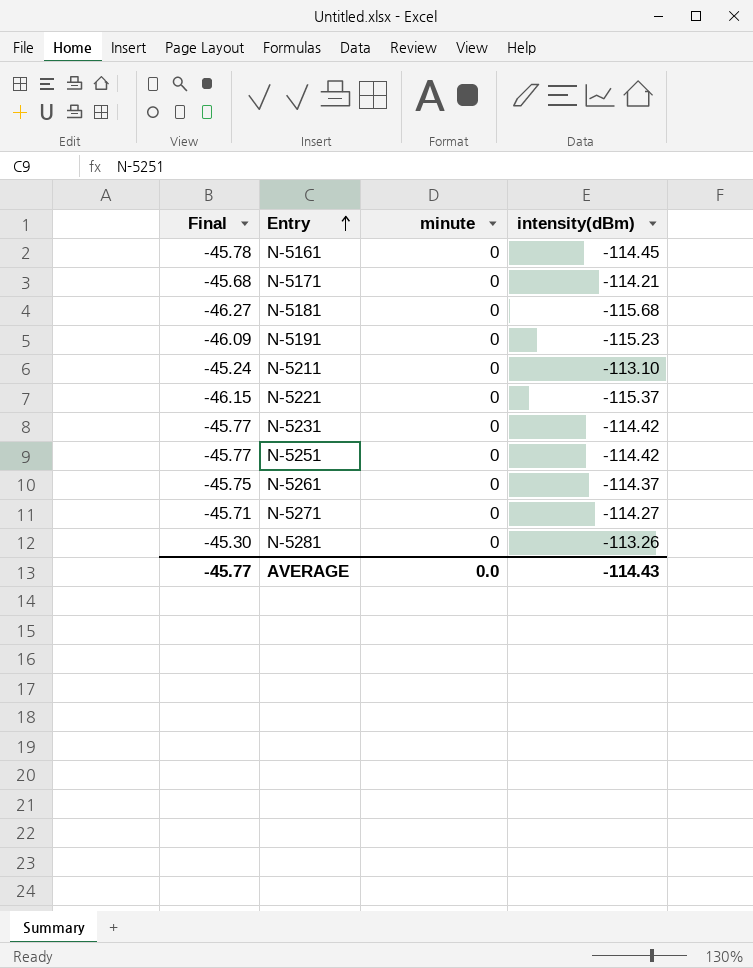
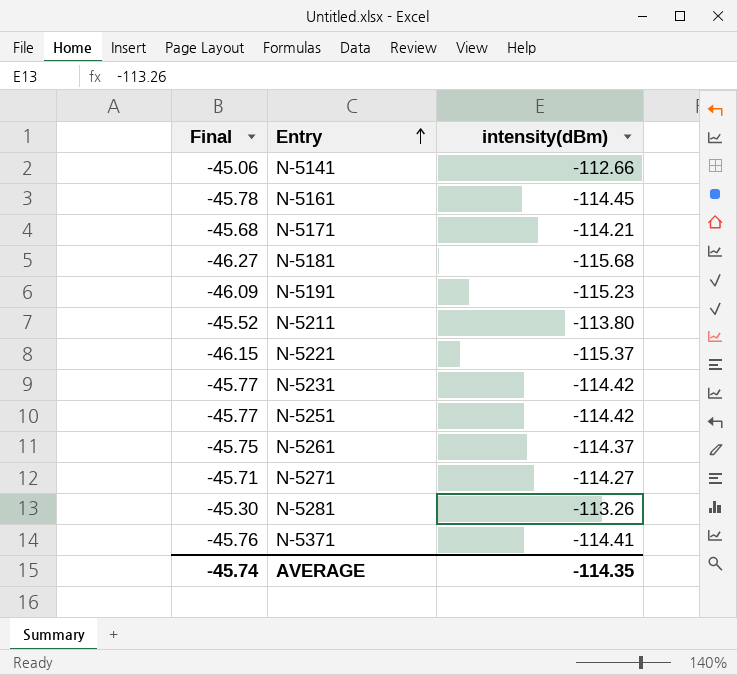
column minute | position: 3 -> none
row N-5141: none -> -45.06 | -112.66
N-5211 | Final: -45.24 -> -45.52
N-5211 | intensity(dBm): -113.10 -> -113.80
row N-5371: none -> -45.76 | -114.41
AVERAGE | Final: -45.77 -> -45.74
AVERAGE | intensity(dBm): -114.43 -> -114.35

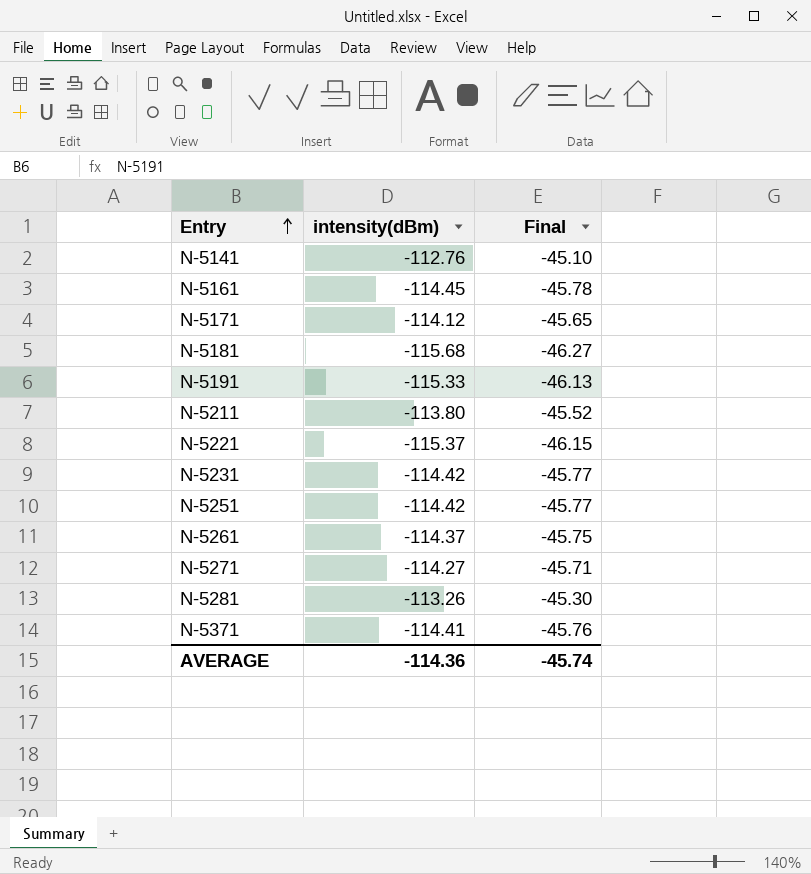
column Final | position: 1 -> 3
N-5141 | intensity(dBm): -112.66 -> -112.76
N-5141 | Final: -45.06 -> -45.10
N-5171 | intensity(dBm): -114.21 -> -114.12
N-5171 | Final: -45.68 -> -45.65
N-5191 | intensity(dBm): -115.23 -> -115.33
N-5191 | Final: -46.09 -> -46.13
AVERAGE | intensity(dBm): -114.35 -> -114.36

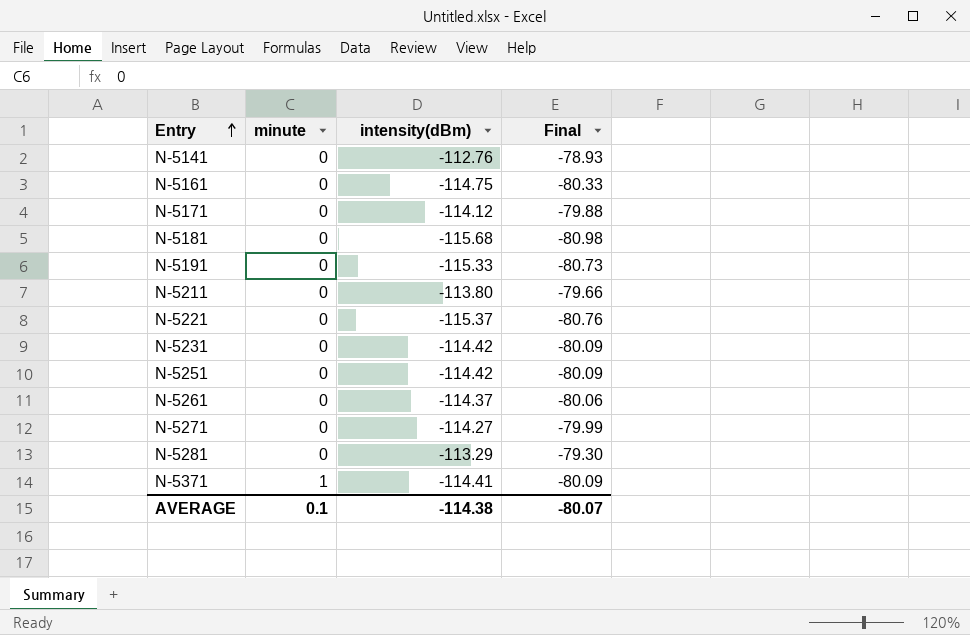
column minute | position: none -> 2
column Final | formula: [intensity(dBm)] * 0.4 -> [intensity(dBm)] * 0.7
N-5161 | intensity(dBm): -114.45 -> -114.75
N-5281 | intensity(dBm): -113.26 -> -113.29
AVERAGE | intensity(dBm): -114.36 -> -114.38
AVERAGE | Final: -45.74 -> -80.07

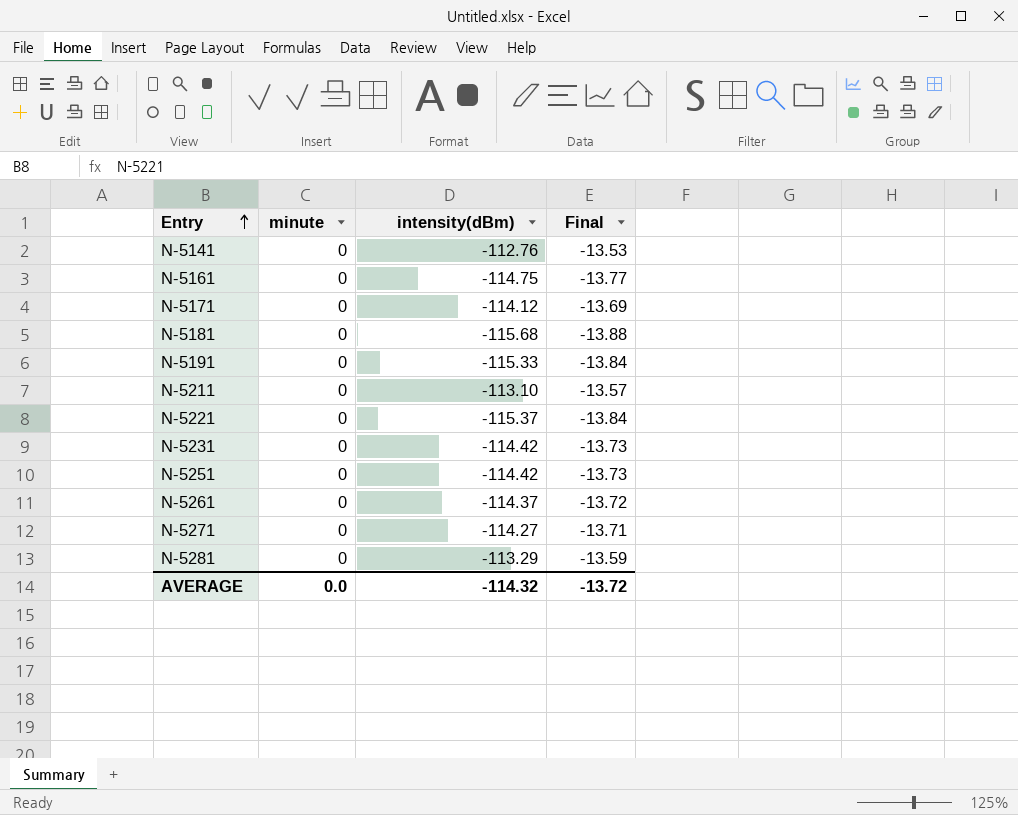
column Final | formula: [intensity(dBm)] * 0.7 -> [intensity(dBm)] * 0.12
row N-5371: 1 | -114.41 | -80.09 -> none
N-5211 | intensity(dBm): -113.80 -> -113.10
AVERAGE | minute: 0.1 -> 0.0
AVERAGE | intensity(dBm): -114.38 -> -114.32
AVERAGE | Final: -80.07 -> -13.72

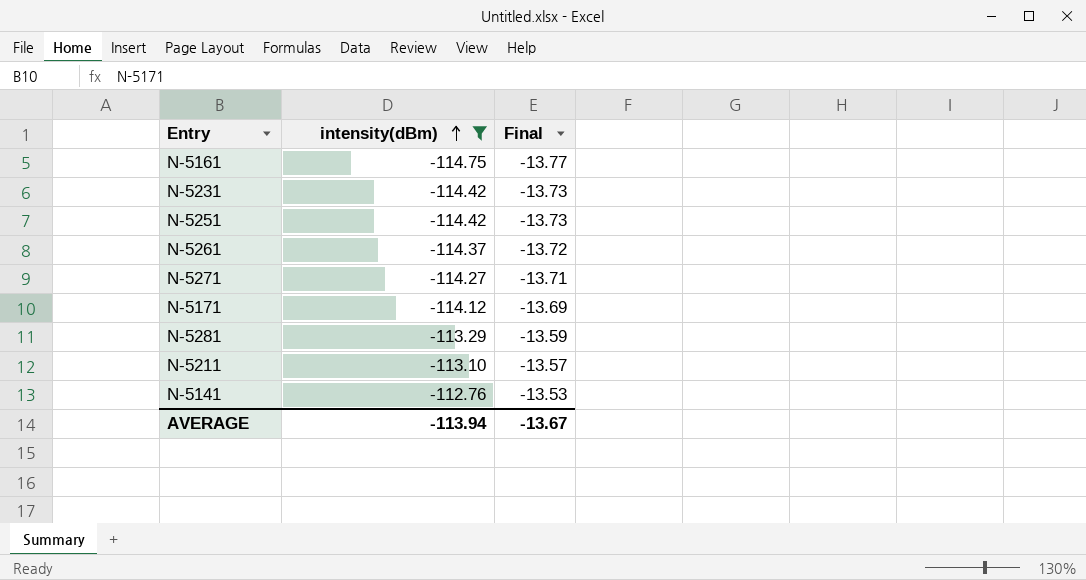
filter: none -> intensity(dBm) >= -114.75
row order: Entry ascending -> intensity(dBm) ascending
column minute | position: 2 -> none
AVERAGE | intensity(dBm): -114.32 -> -113.94
AVERAGE | Final: -13.72 -> -13.67

